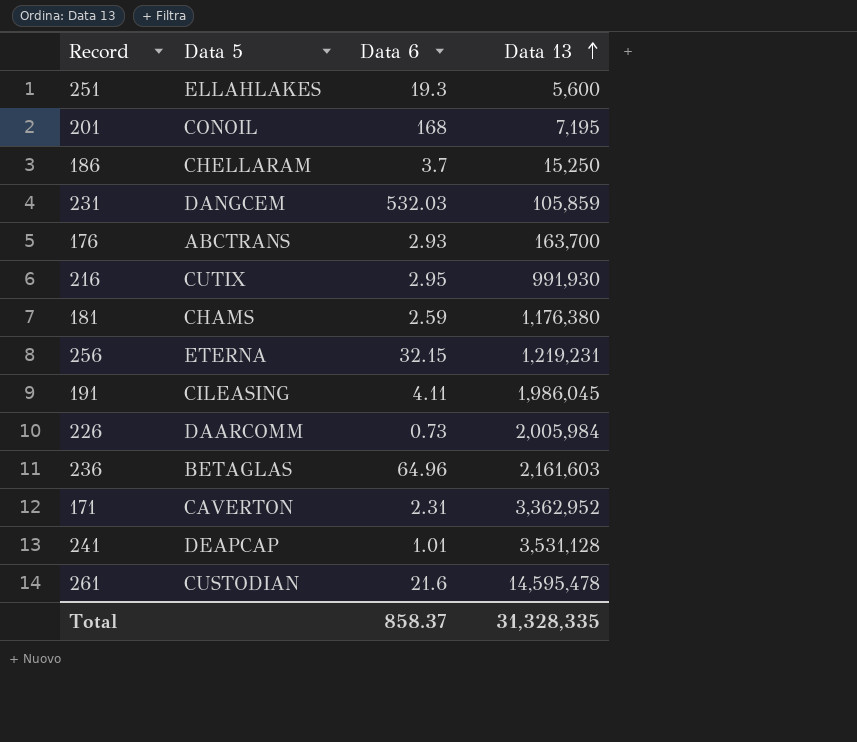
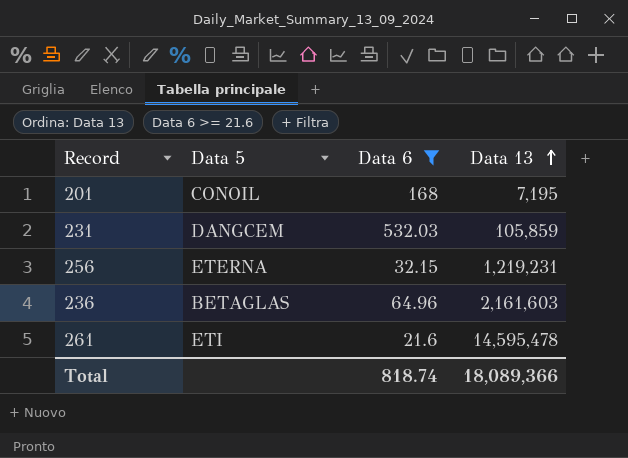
filter: none -> Data 6 >= 21.6
261 | Data 5: CUSTODIAN -> ETI
Total | Data 6: 858.37 -> 818.74
Total | Data 13: 31,328,335 -> 18,089,366

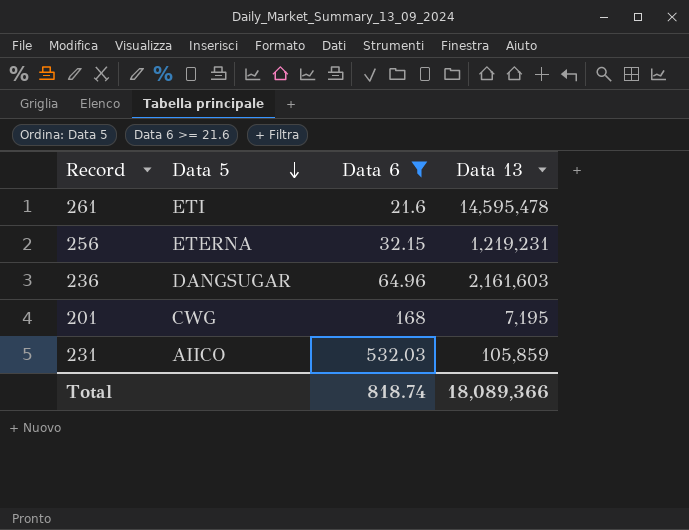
row order: Data 13 ascending -> Data 5 descending
236 | Data 5: BETAGLAS -> DANGSUGAR
201 | Data 5: CONOIL -> CWG
231 | Data 5: DANGCEM -> AIICO

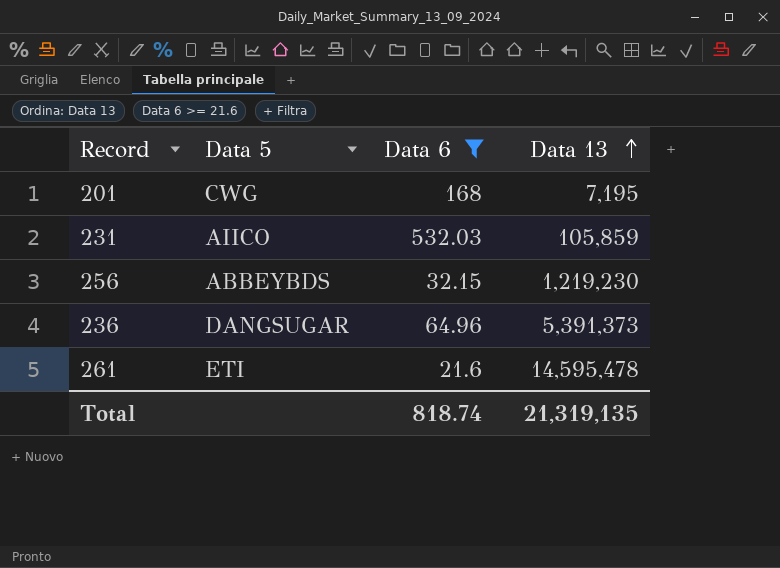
row order: Data 5 descending -> Data 13 ascending
256 | Data 5: ETERNA -> ABBEYBDS
256 | Data 13: 1,219,231 -> 1,219,230
236 | Data 13: 2,161,603 -> 5,391,373
Total | Data 13: 18,089,366 -> 21,319,135

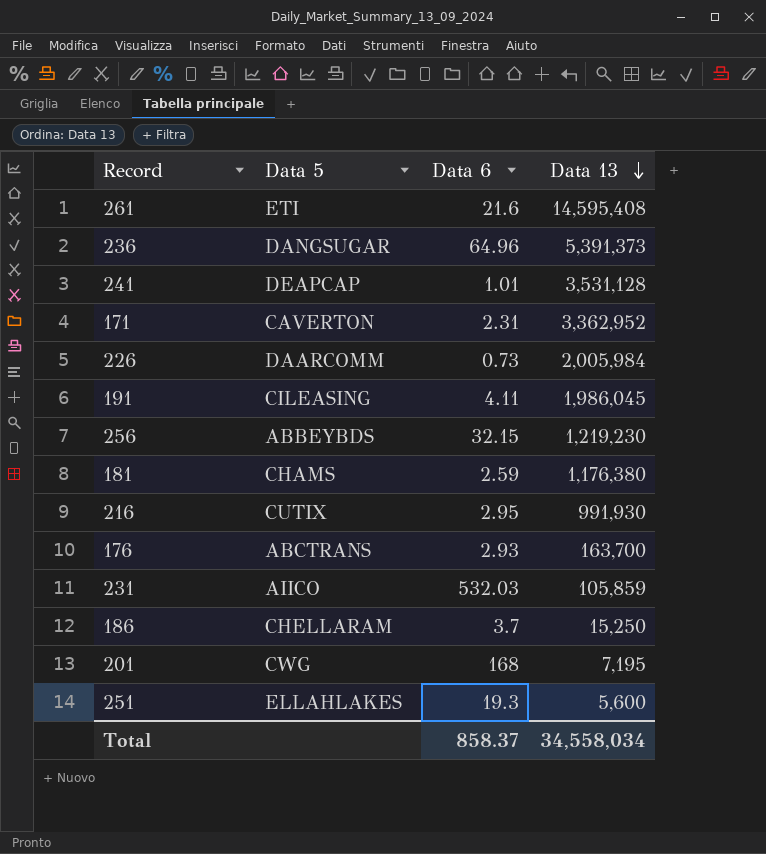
filter: Data 6 >= 21.6 -> none
row order: Data 13 ascending -> Data 13 descending
261 | Data 13: 14,595,478 -> 14,595,408
Total | Data 6: 818.74 -> 858.37
Total | Data 13: 21,319,135 -> 34,558,034

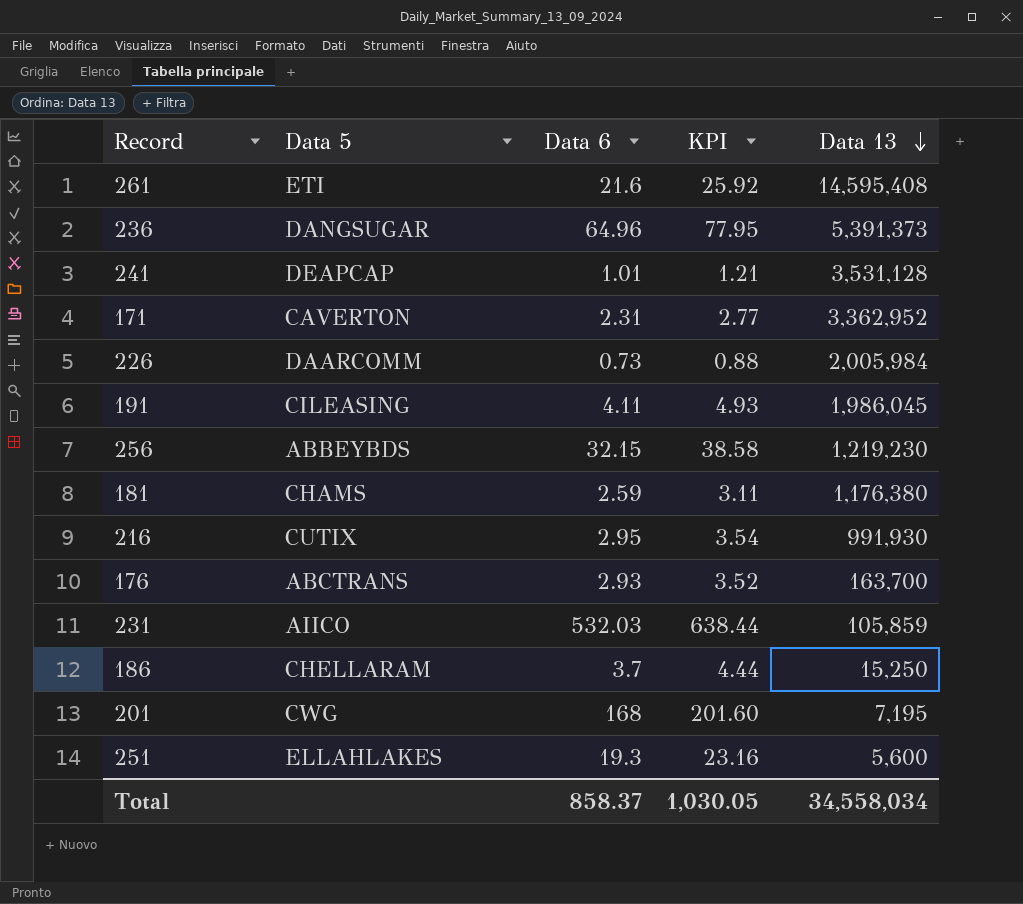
column KPI | formula: none -> [Data 6] * 1.2

